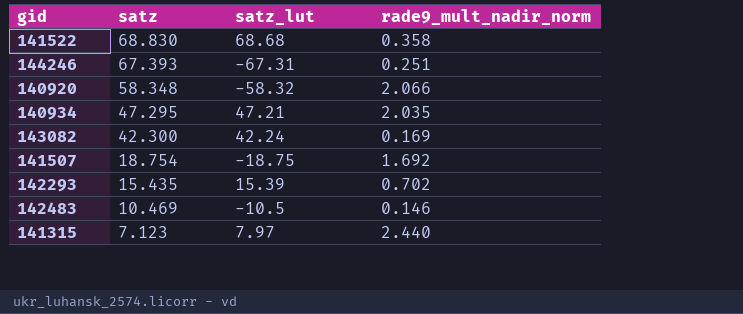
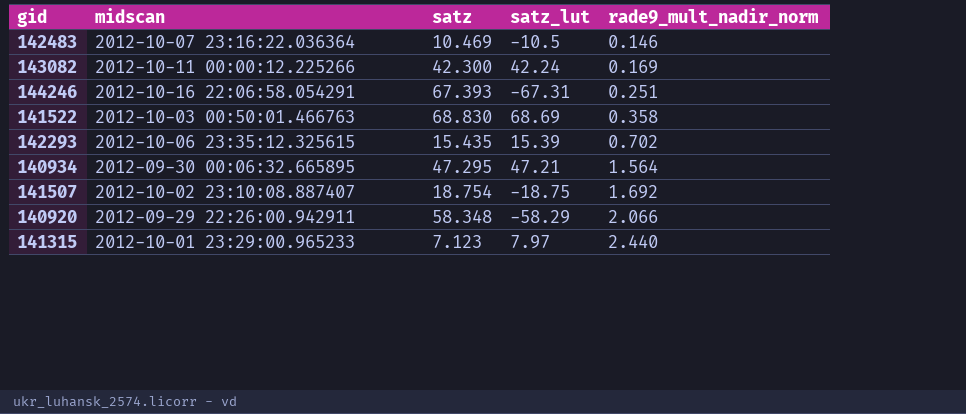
row order: satz descending -> rade9_mult_nadir_norm ascending
column midscan | position: none -> 2
141522 | satz_lut: 68.68 -> 68.69
140934 | rade9_mult_nadir_norm: 2.035 -> 1.564
140920 | satz_lut: -58.32 -> -58.29

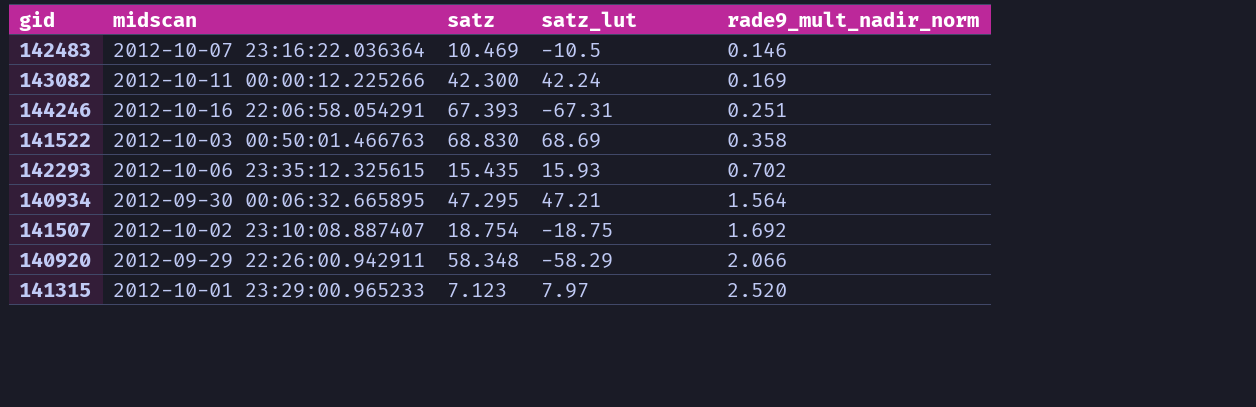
142293 | satz_lut: 15.39 -> 15.93
141315 | rade9_mult_nadir_norm: 2.440 -> 2.520

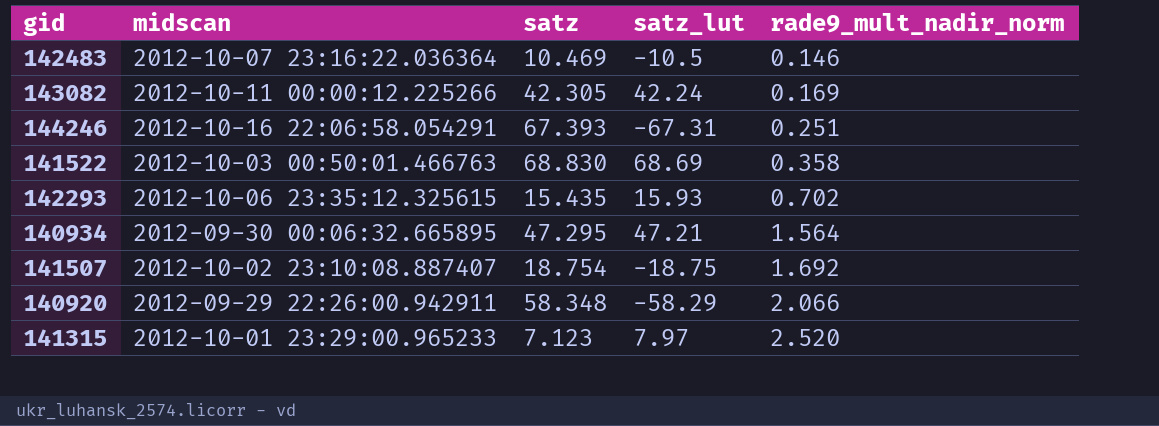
143082 | satz: 42.300 -> 42.305

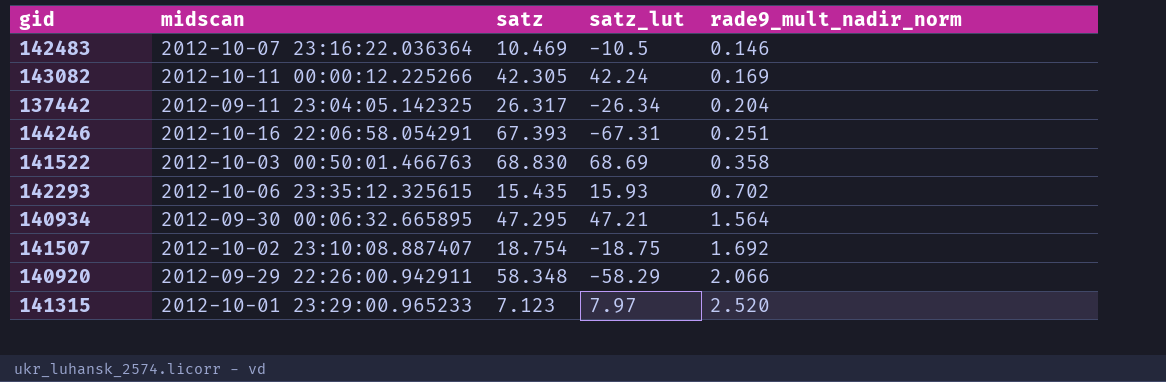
row 137442: none -> 2012-09-11 23:04:05.142325 | 26.317 | -26.34 | 0.204

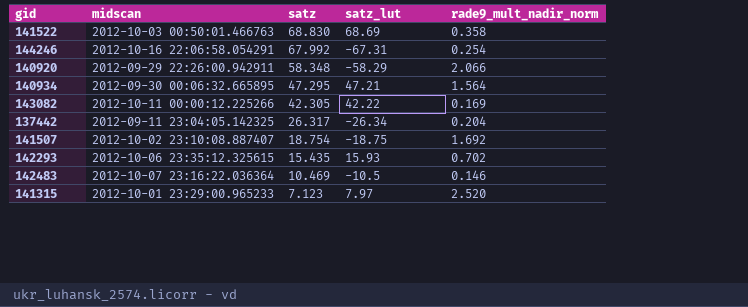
row order: rade9_mult_nadir_norm ascending -> satz descending
144246 | satz: 67.393 -> 67.992
144246 | rade9_mult_nadir_norm: 0.251 -> 0.254
143082 | satz_lut: 42.24 -> 42.22

